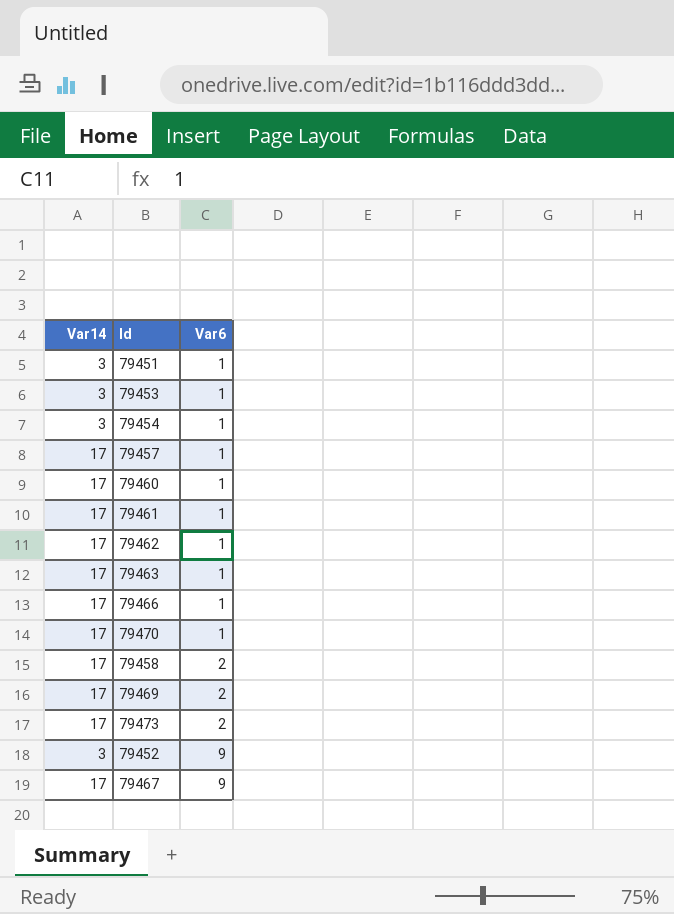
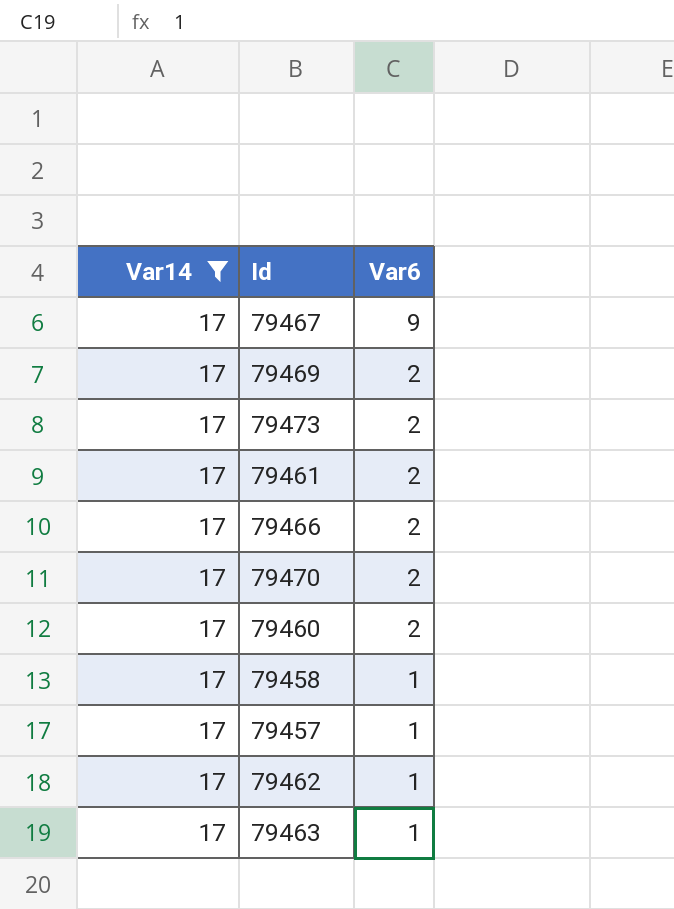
filter: none -> Var14 = 17
row order: Var6 ascending -> Var6 descending
79461 | Var6: 1 -> 2
79466 | Var6: 1 -> 2
79470 | Var6: 1 -> 2
79460 | Var6: 1 -> 2
79458 | Var6: 2 -> 1

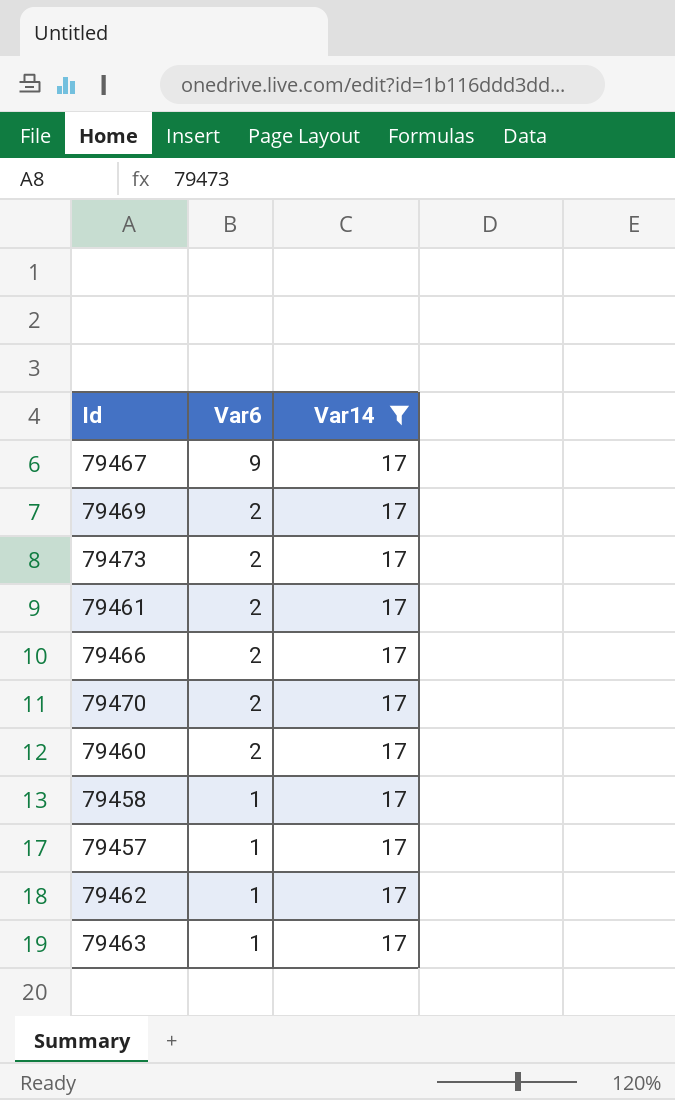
column Var14 | position: 1 -> 3

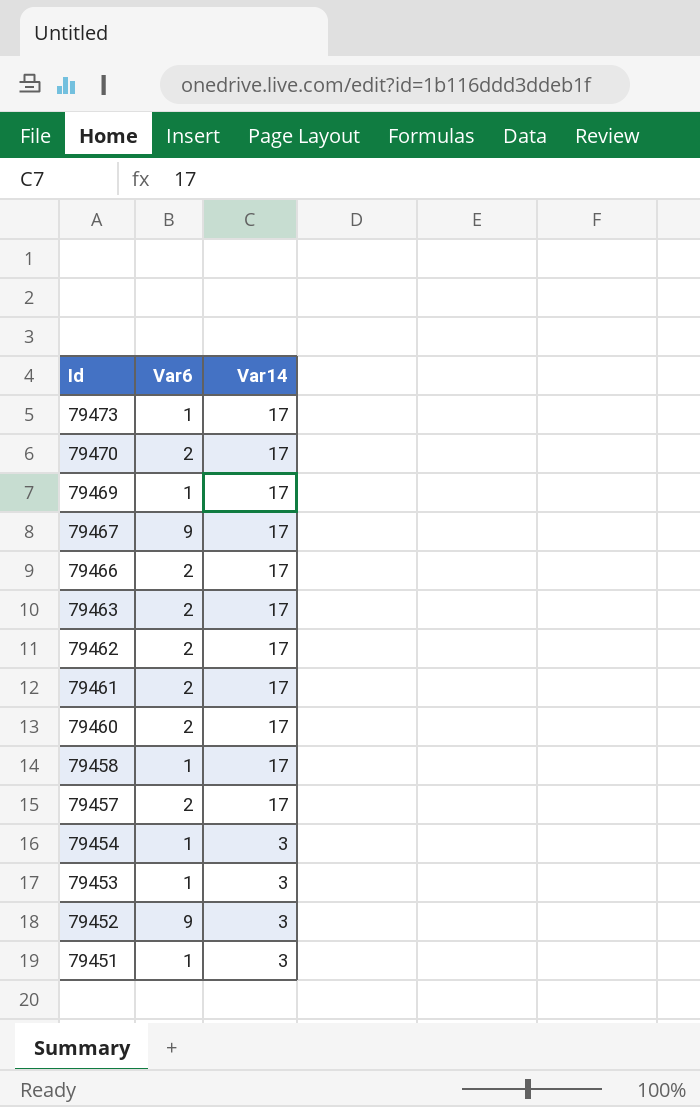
filter: Var14 = 17 -> none
row order: Var6 descending -> Id descending
79473 | Var6: 2 -> 1
79469 | Var6: 2 -> 1
79463 | Var6: 1 -> 2
79462 | Var6: 1 -> 2
79457 | Var6: 1 -> 2

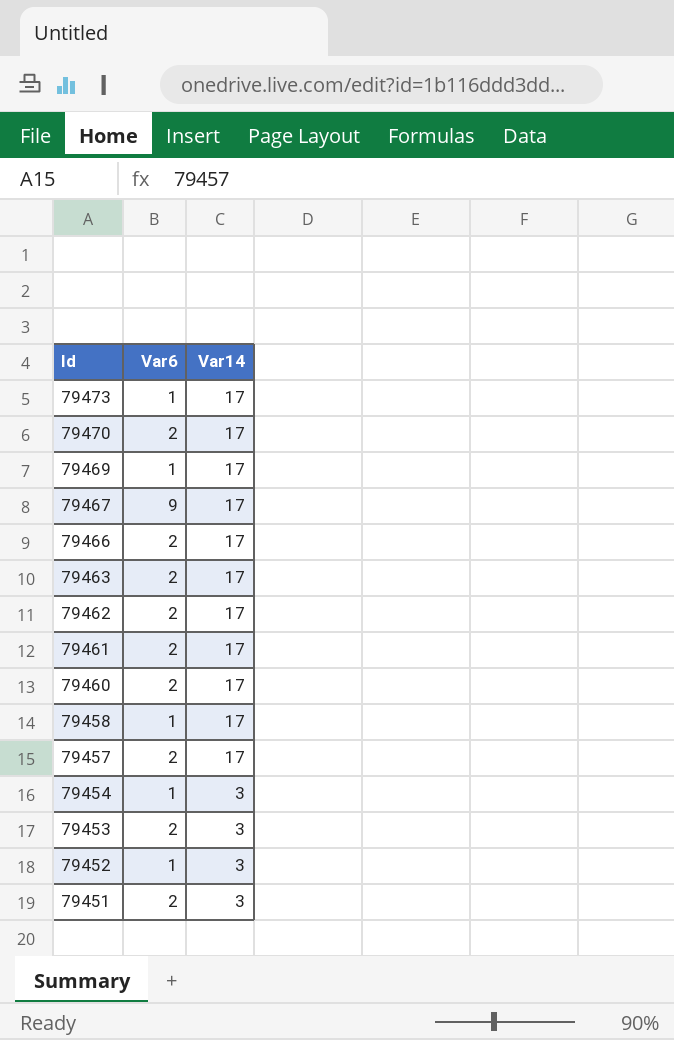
79453 | Var6: 1 -> 2
79452 | Var6: 9 -> 1
79451 | Var6: 1 -> 2

